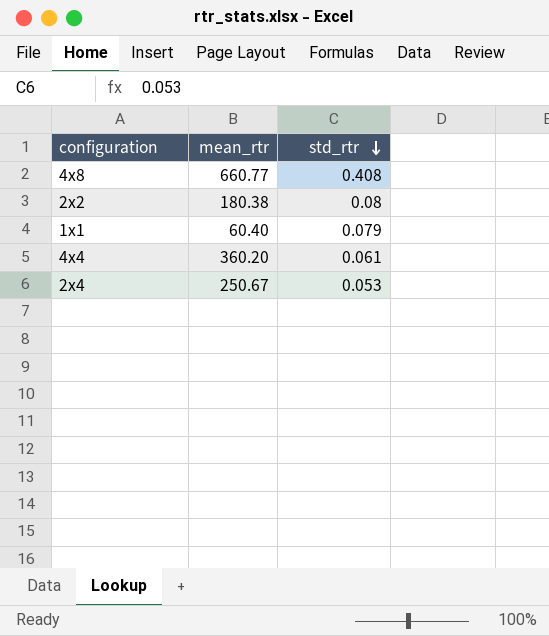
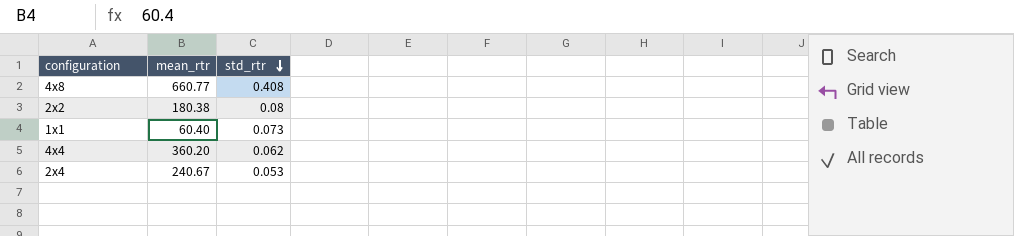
1x1 | std_rtr: 0.079 -> 0.073
4x4 | std_rtr: 0.061 -> 0.062
2x4 | mean_rtr: 250.67 -> 240.67

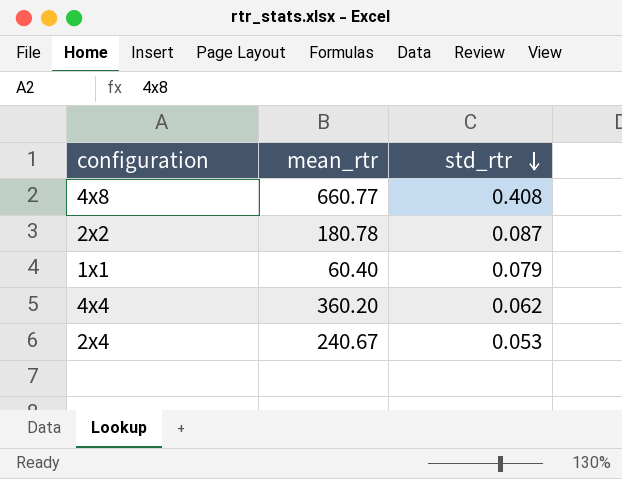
2x2 | mean_rtr: 180.38 -> 180.78
2x2 | std_rtr: 0.08 -> 0.087
1x1 | std_rtr: 0.073 -> 0.079

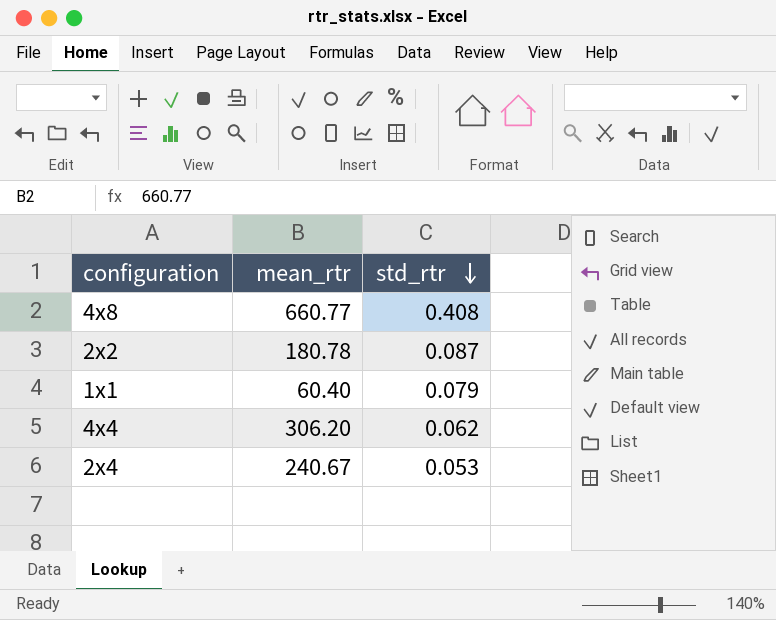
4x4 | mean_rtr: 360.20 -> 306.20

